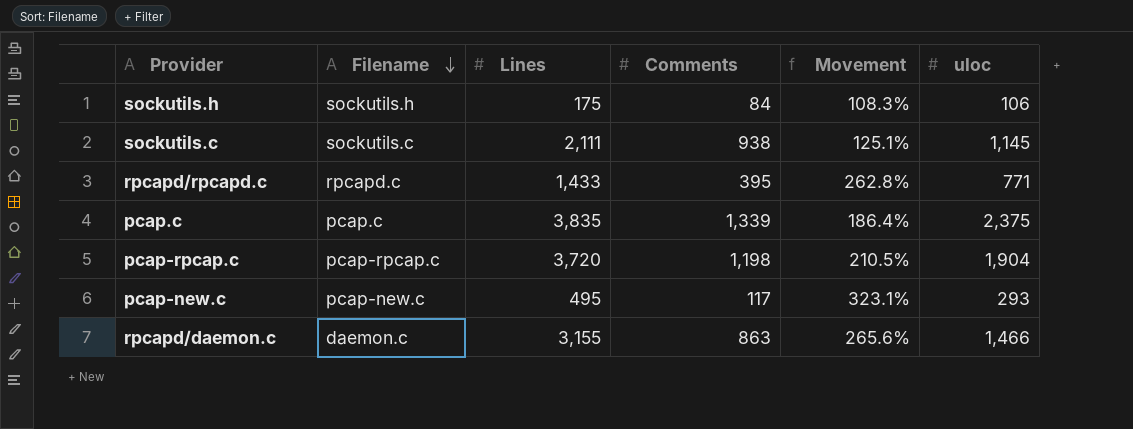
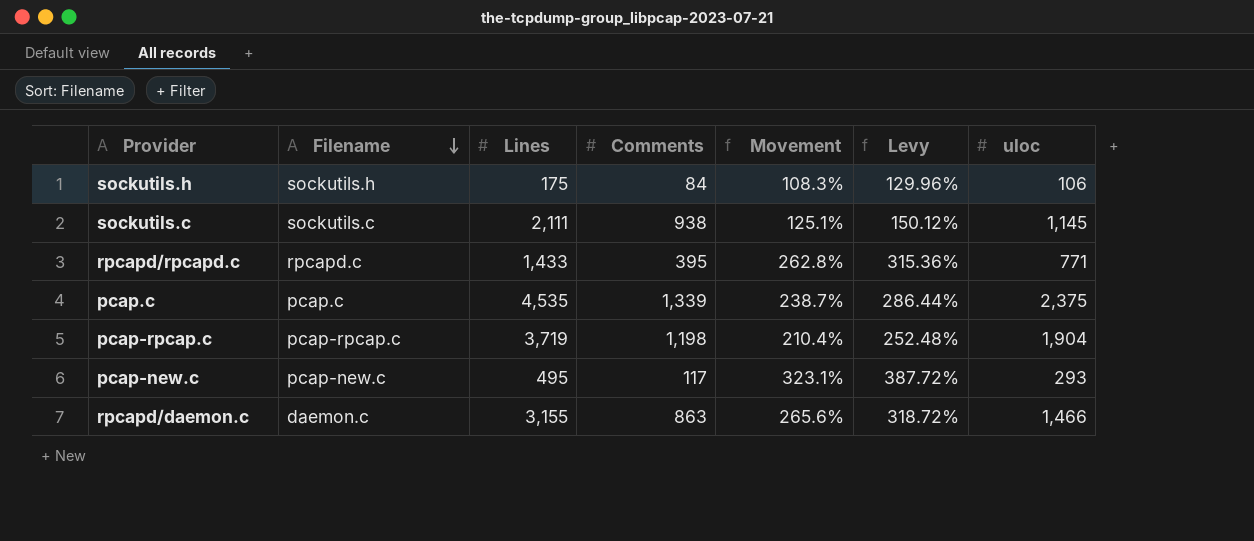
column Levy | formula: none -> [Movement] * 1.2
pcap.c | Lines: 3,835 -> 4,535
pcap.c | Movement: 186.4% -> 238.7%
pcap-rpcap.c | Lines: 3,720 -> 3,719
pcap-rpcap.c | Movement: 210.5% -> 210.4%

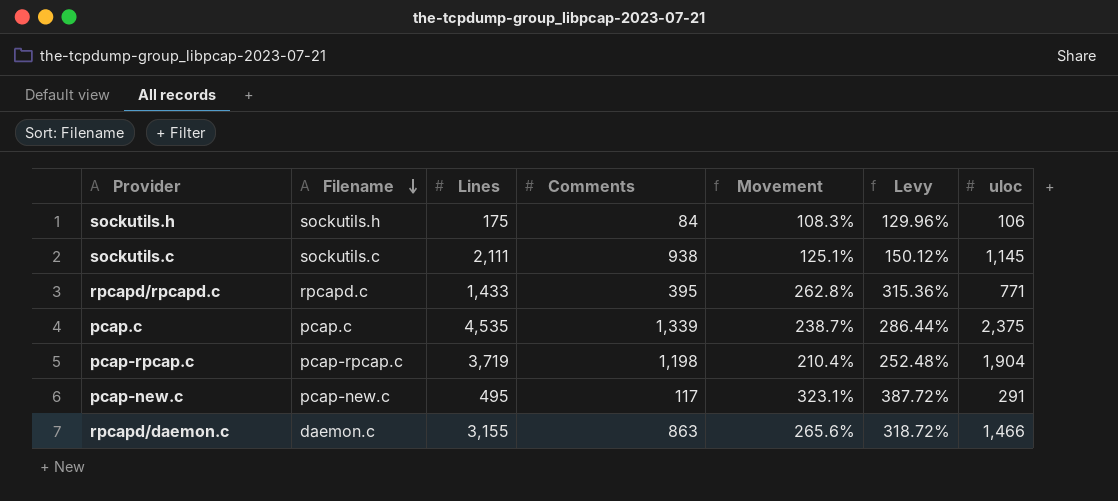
pcap-new.c | uloc: 293 -> 291

